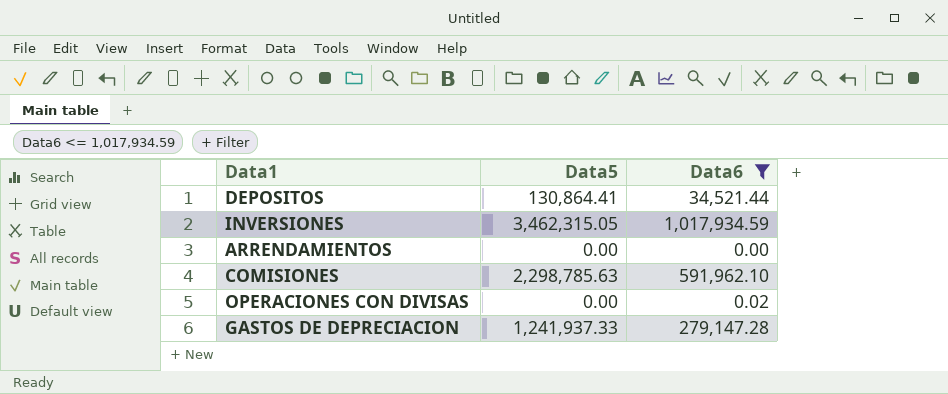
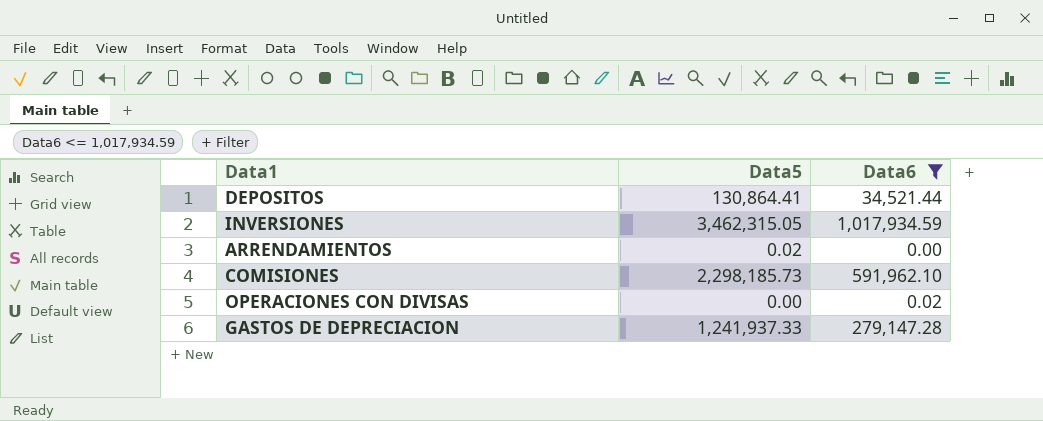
ARRENDAMIENTOS | Data5: 0.00 -> 0.02
COMISIONES | Data5: 2,298,785.63 -> 2,298,185.73

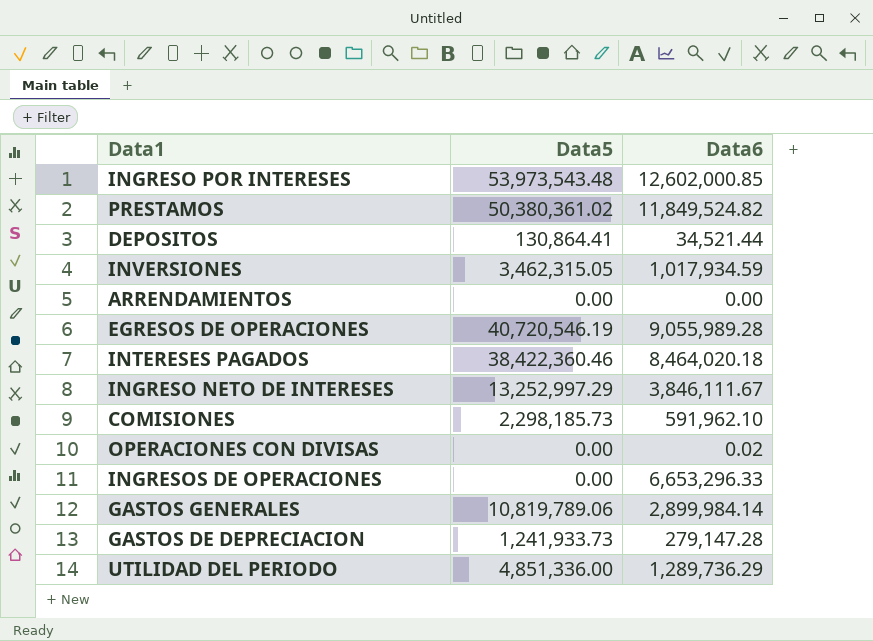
filter: Data6 <= 1,017,934.59 -> none
ARRENDAMIENTOS | Data5: 0.02 -> 0.00
GASTOS DE DEPRECIACION | Data5: 1,241,937.33 -> 1,241,933.73

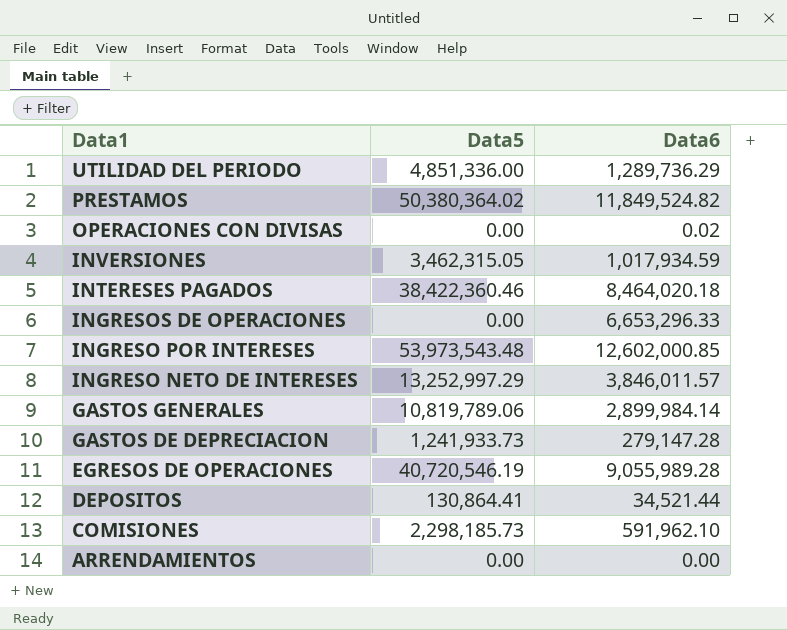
row order: none -> Data1 descending
PRESTAMOS | Data5: 50,380,361.02 -> 50,380,364.02
INGRESO NETO DE INTERESES | Data6: 3,846,111.67 -> 3,846,011.57

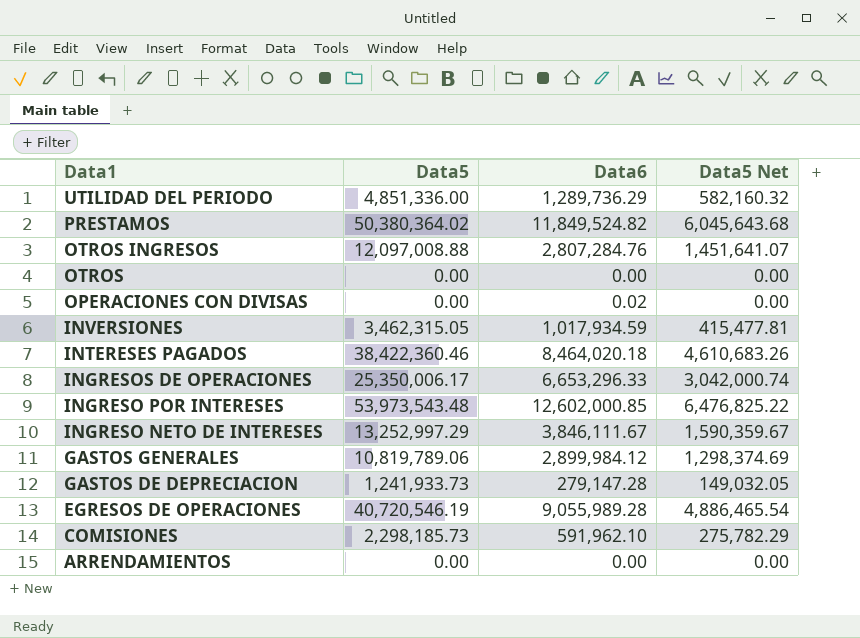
column Data5 Net | formula: none -> [Data5] * 0.12
row DEPOSITOS: 130,864.41 | 34,521.44 -> none
row OTROS INGRESOS: none -> 12,097,008.88 | 2,807,284.76 | 1,451,641.07
row OTROS: none -> 0.00 | 0.00 | 0.00
INGRESOS DE OPERACIONES | Data5: 0.00 -> 25,350,006.17
INGRESO NETO DE INTERESES | Data6: 3,846,011.57 -> 3,846,111.67
GASTOS GENERALES | Data6: 2,899,984.14 -> 2,899,984.12

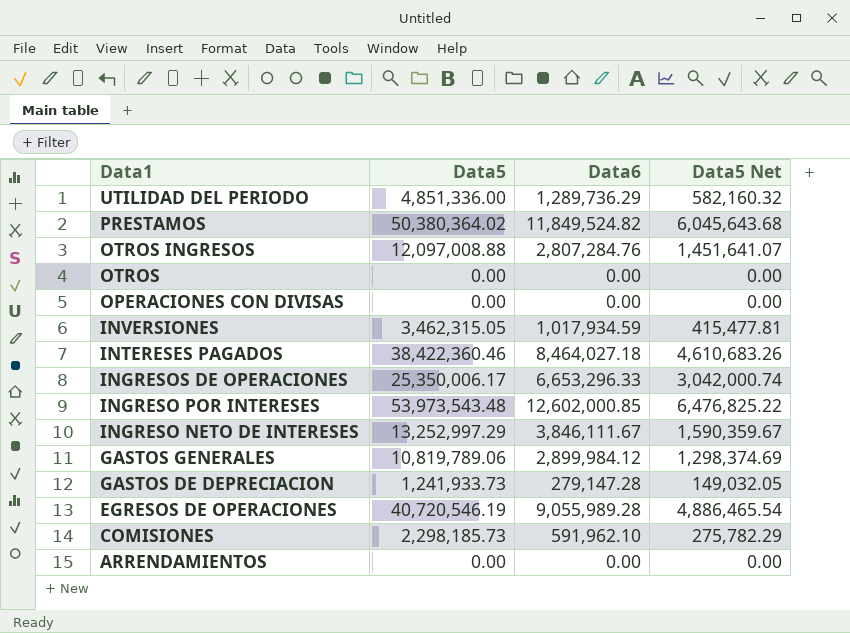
OPERACIONES CON DIVISAS | Data6: 0.02 -> 0.00
INTERESES PAGADOS | Data6: 8,464,020.18 -> 8,464,027.18

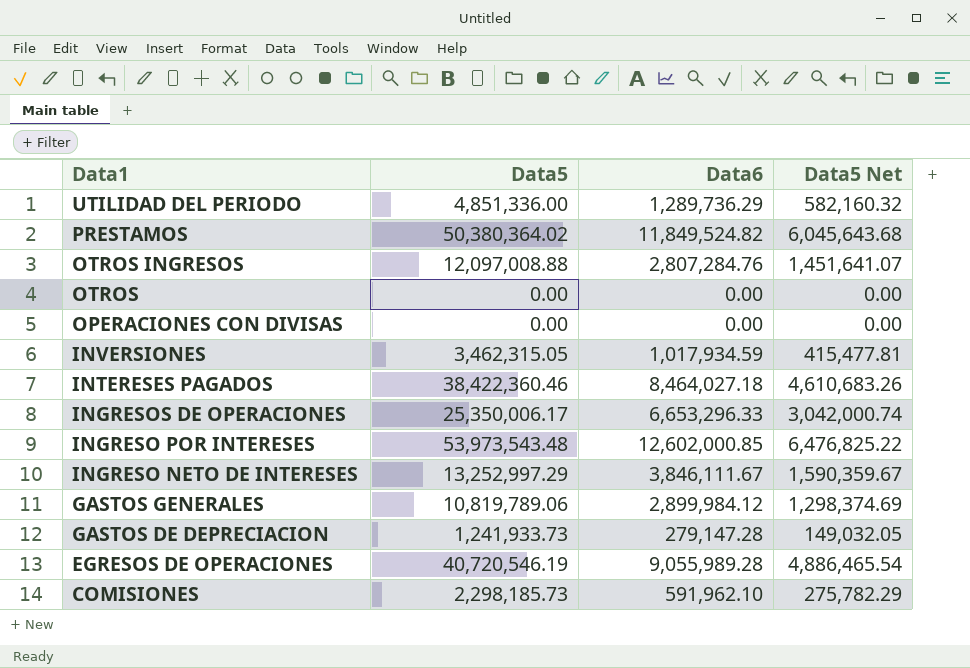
row ARRENDAMIENTOS: 0.00 | 0.00 | 0.00 -> none

